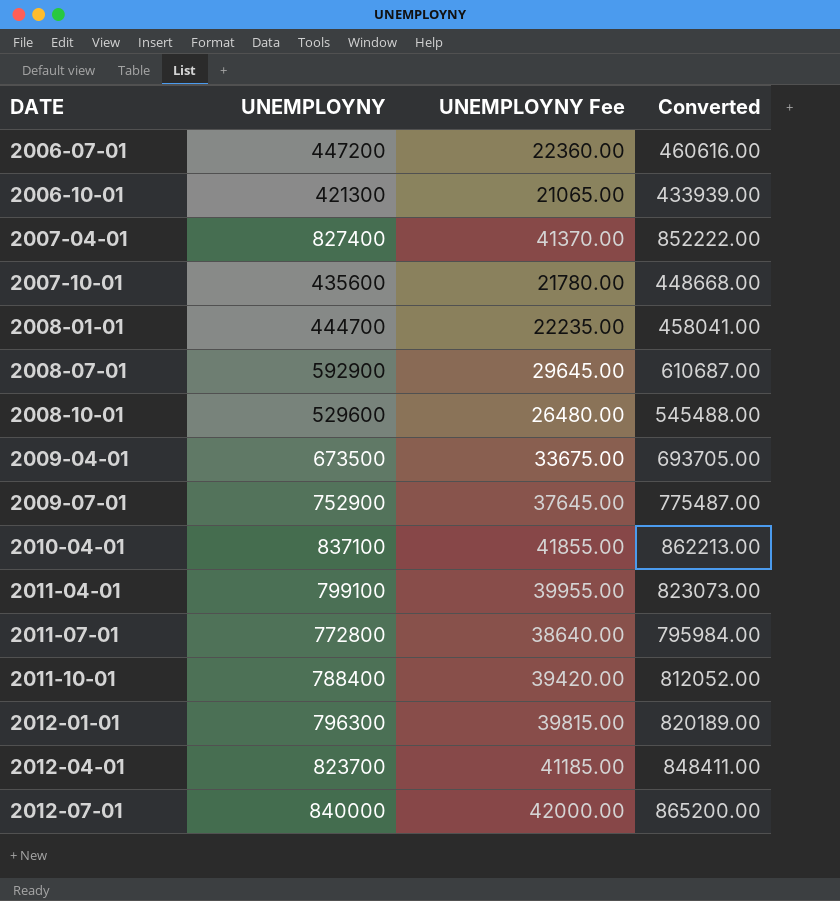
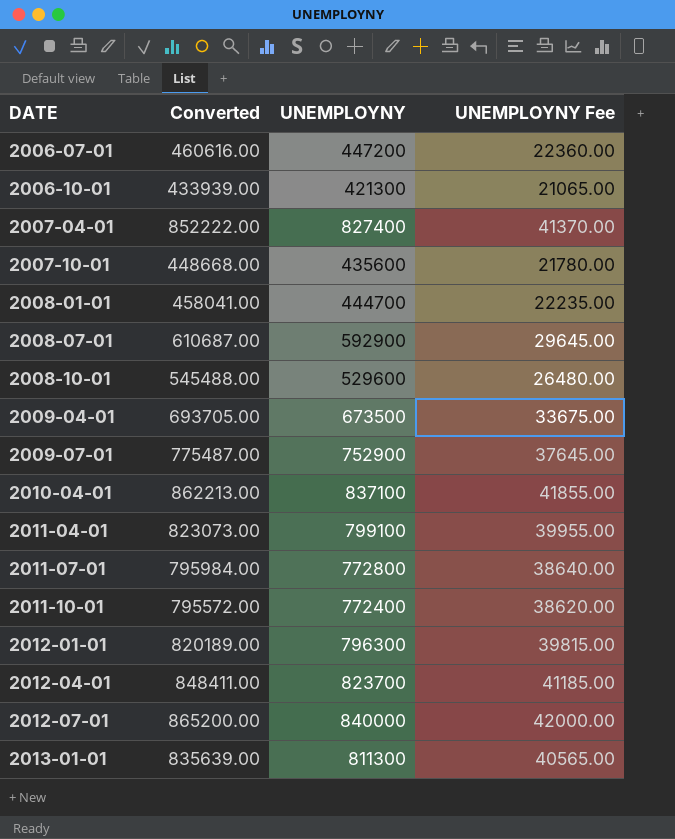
column Converted | position: 4 -> 2
2011-10-01 | Converted: 812052.00 -> 795572.00
2011-10-01 | UNEMPLOYNY: 788400 -> 772400
2011-10-01 | UNEMPLOYNY Fee: 39420.00 -> 38620.00
row 2013-01-01: none -> 835639.00 | 811300 | 40565.00

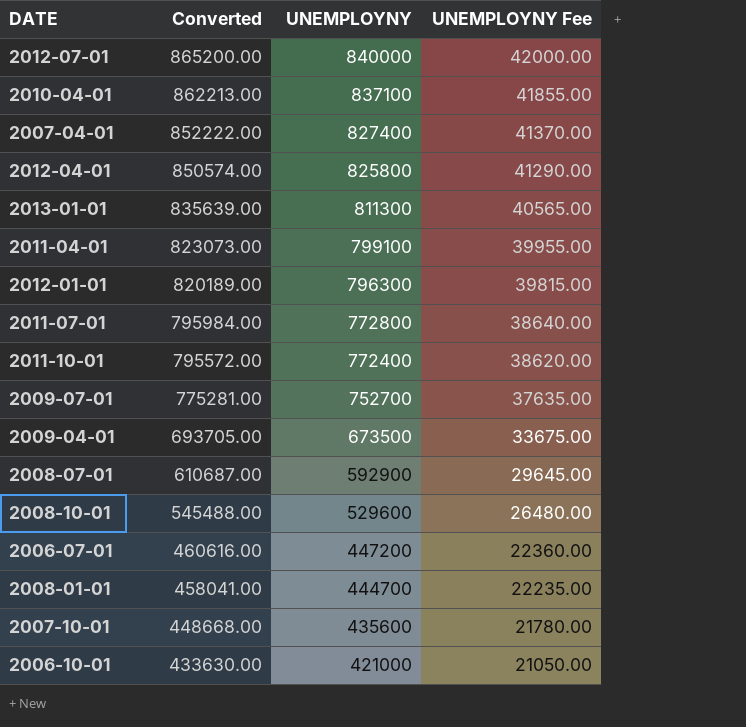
row order: DATE ascending -> Converted descending
2012-04-01 | Converted: 848411.00 -> 850574.00
2012-04-01 | UNEMPLOYNY: 823700 -> 825800
2012-04-01 | UNEMPLOYNY Fee: 41185.00 -> 41290.00
2009-07-01 | Converted: 775487.00 -> 775281.00
2009-07-01 | UNEMPLOYNY: 752900 -> 752700
2009-07-01 | UNEMPLOYNY Fee: 37645.00 -> 37635.00
2006-10-01 | Converted: 433939.00 -> 433630.00
2006-10-01 | UNEMPLOYNY: 421300 -> 421000
2006-10-01 | UNEMPLOYNY Fee: 21065.00 -> 21050.00

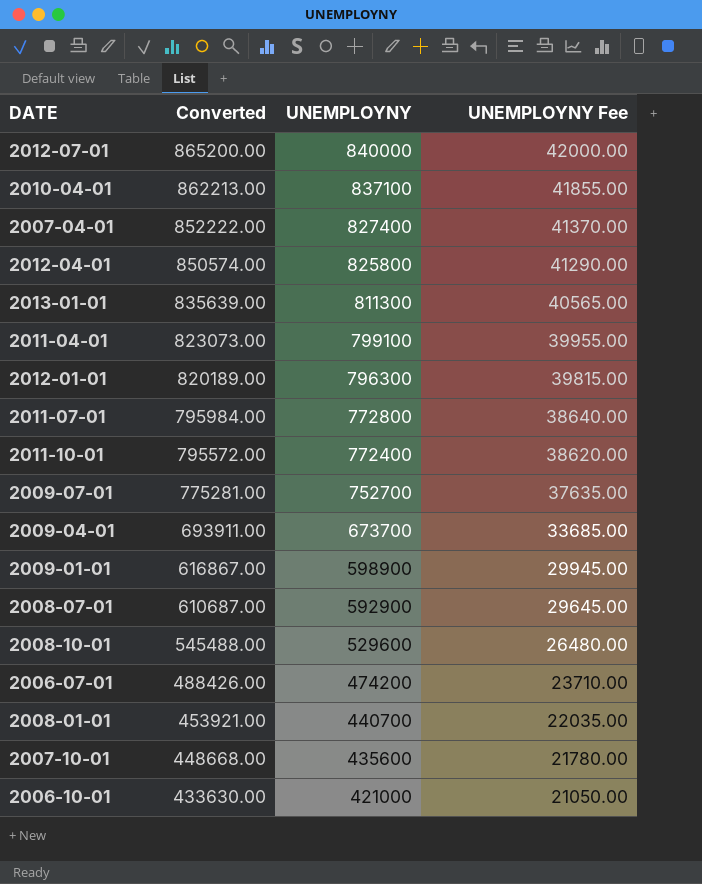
2009-04-01 | Converted: 693705.00 -> 693911.00
2009-04-01 | UNEMPLOYNY: 673500 -> 673700
2009-04-01 | UNEMPLOYNY Fee: 33675.00 -> 33685.00
row 2009-01-01: none -> 616867.00 | 598900 | 29945.00
2006-07-01 | Converted: 460616.00 -> 488426.00
2006-07-01 | UNEMPLOYNY: 447200 -> 474200
2006-07-01 | UNEMPLOYNY Fee: 22360.00 -> 23710.00
2008-01-01 | Converted: 458041.00 -> 453921.00
2008-01-01 | UNEMPLOYNY: 444700 -> 440700
2008-01-01 | UNEMPLOYNY Fee: 22235.00 -> 22035.00

